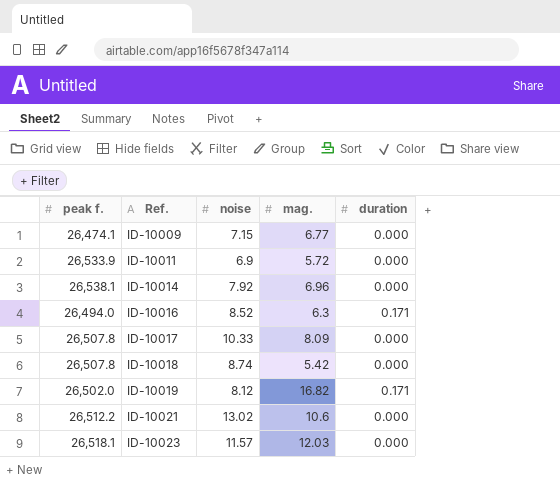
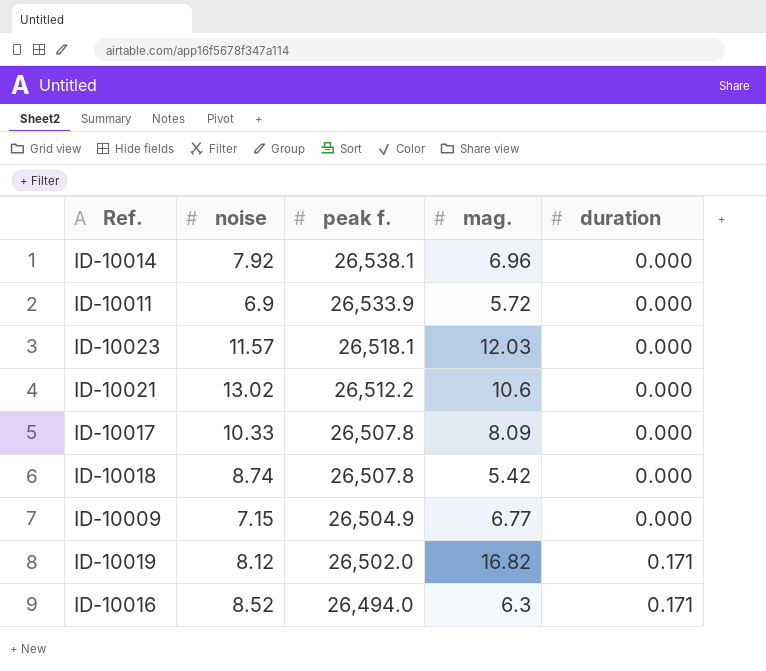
row order: Ref. ascending -> peak f. descending
column peak f. | position: 1 -> 3
ID-10009 | peak f.: 26,474.1 -> 26,504.9

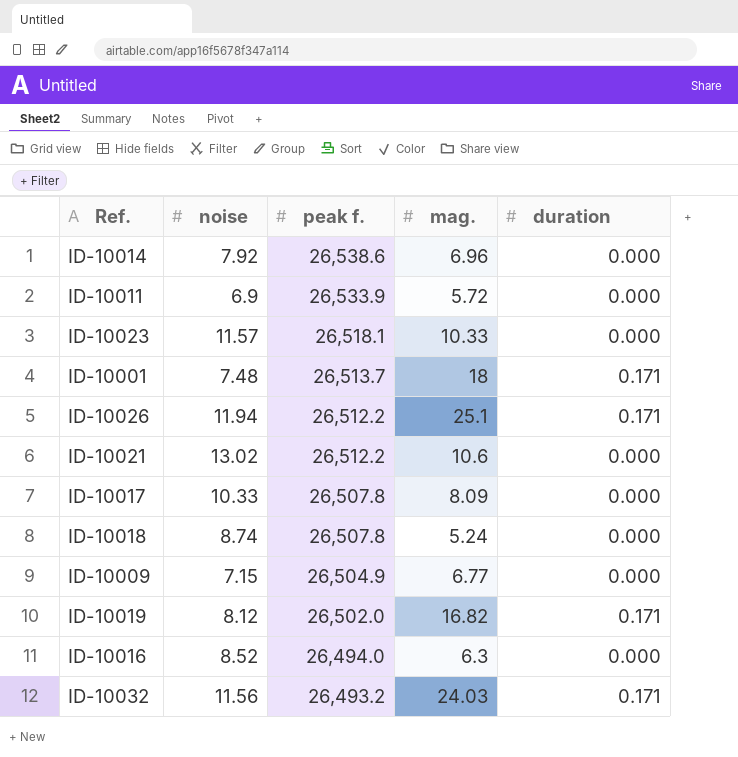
ID-10014 | peak f.: 26,538.1 -> 26,538.6
ID-10023 | mag.: 12.03 -> 10.33
row ID-10001: none -> 7.48 | 26,513.7 | 18 | 0.171
row ID-10026: none -> 11.94 | 26,512.2 | 25.1 | 0.171
ID-10018 | mag.: 5.42 -> 5.24
ID-10016 | duration: 0.171 -> 0.000
row ID-10032: none -> 11.56 | 26,493.2 | 24.03 | 0.171

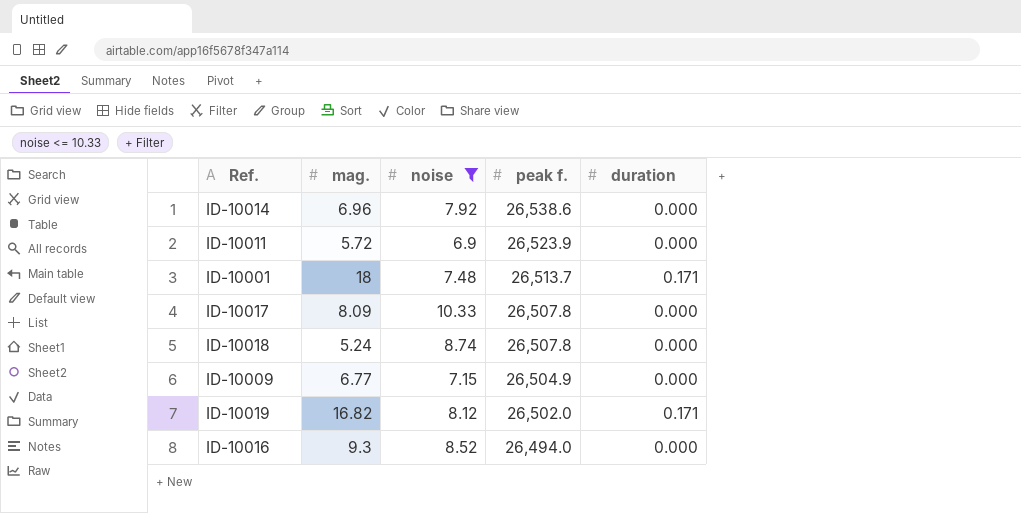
filter: none -> noise <= 10.33
column mag. | position: 4 -> 2
ID-10011 | peak f.: 26,533.9 -> 26,523.9
ID-10016 | mag.: 6.3 -> 9.3

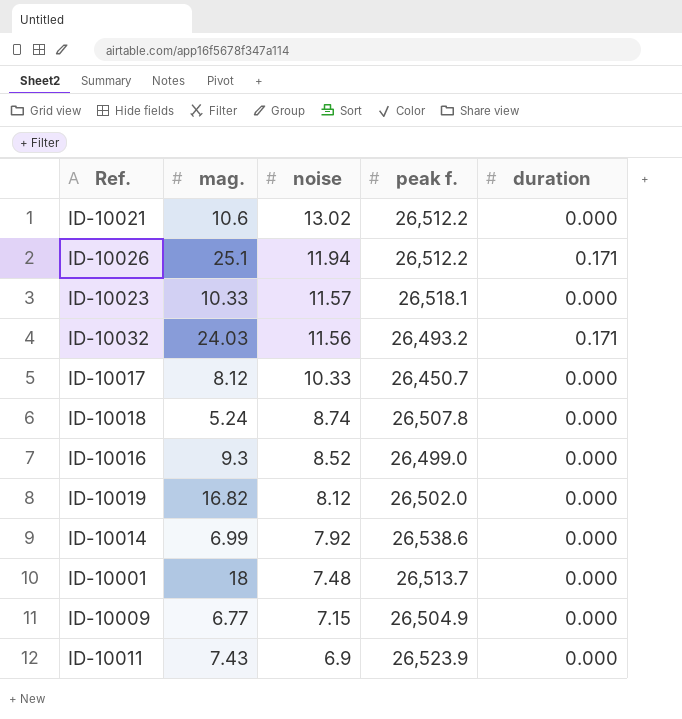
filter: noise <= 10.33 -> none
row order: peak f. descending -> noise descending
ID-10017 | mag.: 8.09 -> 8.12
ID-10017 | peak f.: 26,507.8 -> 26,450.7
ID-10016 | peak f.: 26,494.0 -> 26,499.0
ID-10019 | duration: 0.171 -> 0.000
ID-10014 | mag.: 6.96 -> 6.99
ID-10001 | duration: 0.171 -> 0.000
ID-10011 | mag.: 5.72 -> 7.43

